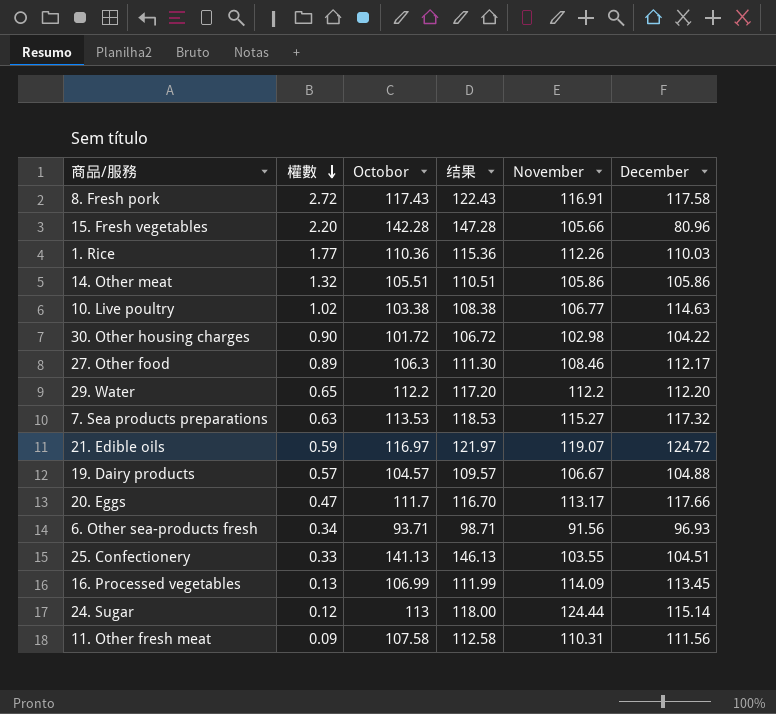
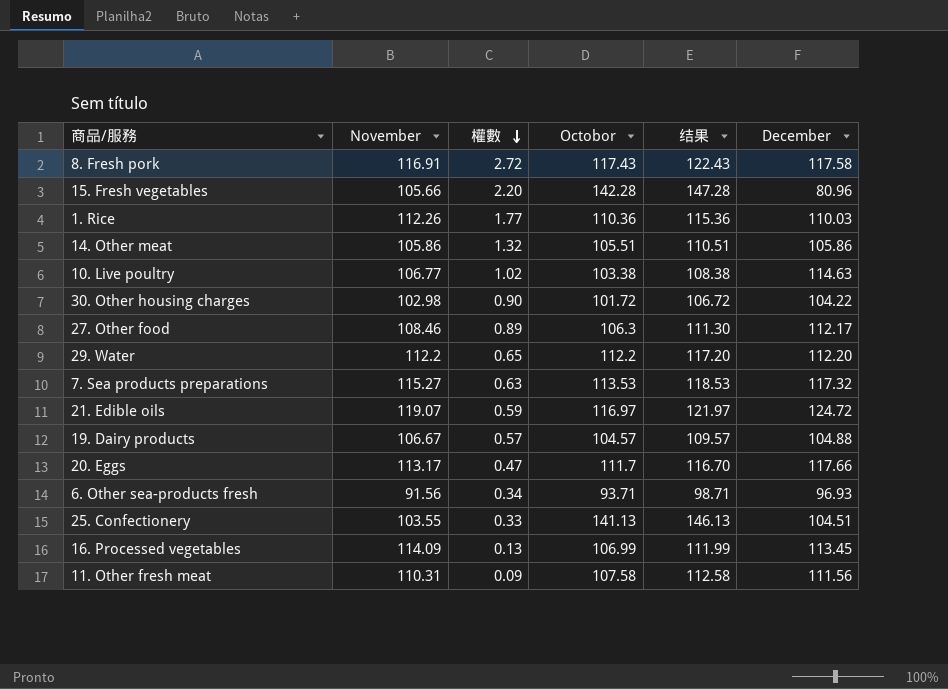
column November | position: 5 -> 2
row 24. Sugar: 0.12 | 113 | 118.00 | 124.44 | 115.14 -> none

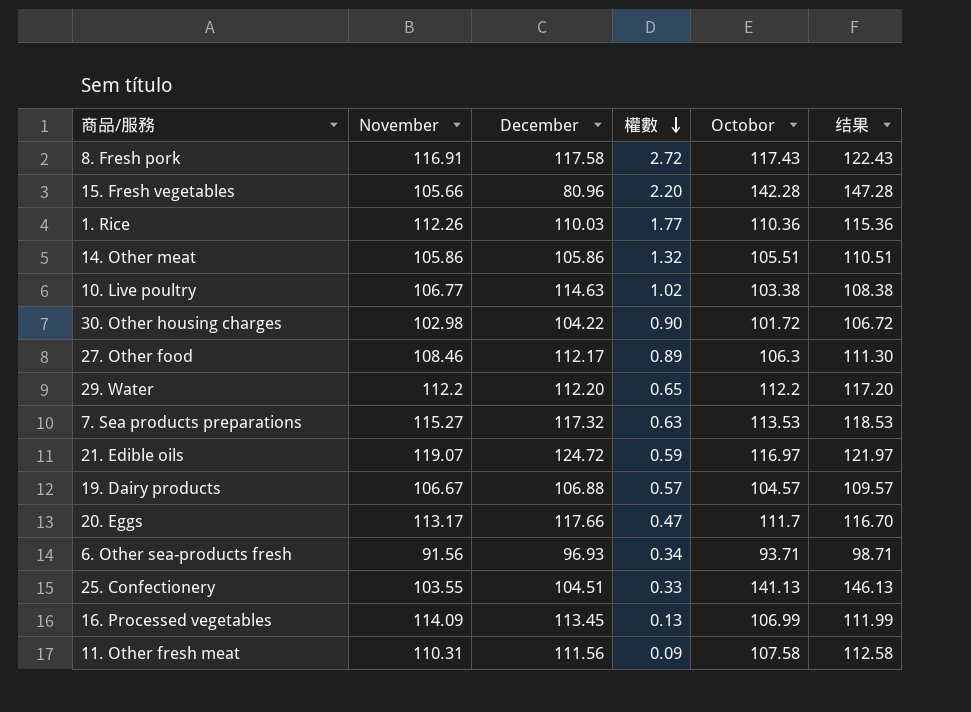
column December | position: 6 -> 3
19. Dairy products | December: 104.88 -> 106.88

